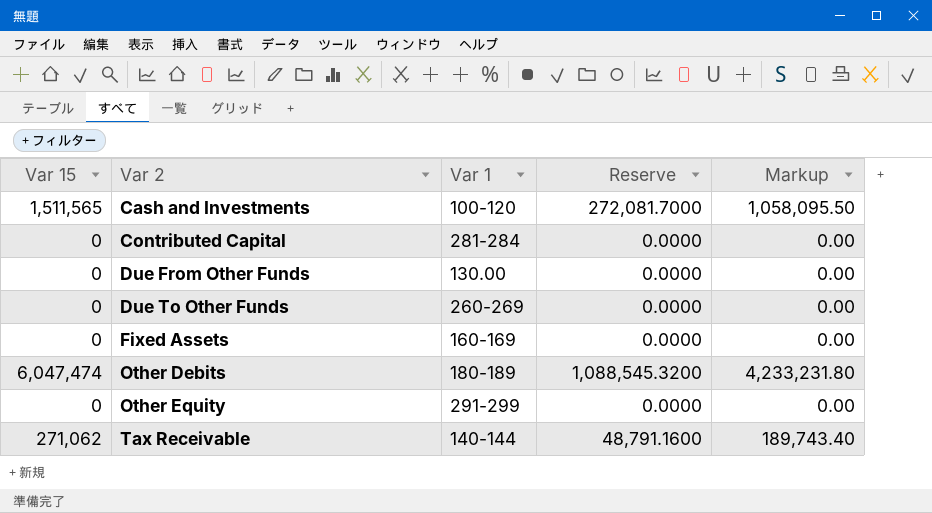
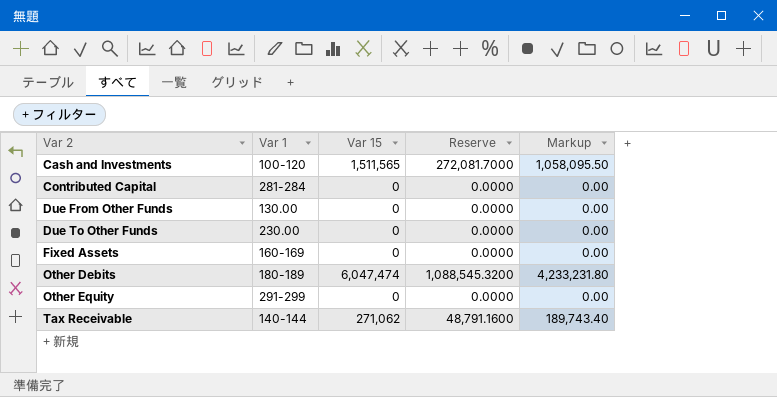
column Var 15 | position: 1 -> 3
Due To Other Funds | Var 1: 260-269 -> 230.00

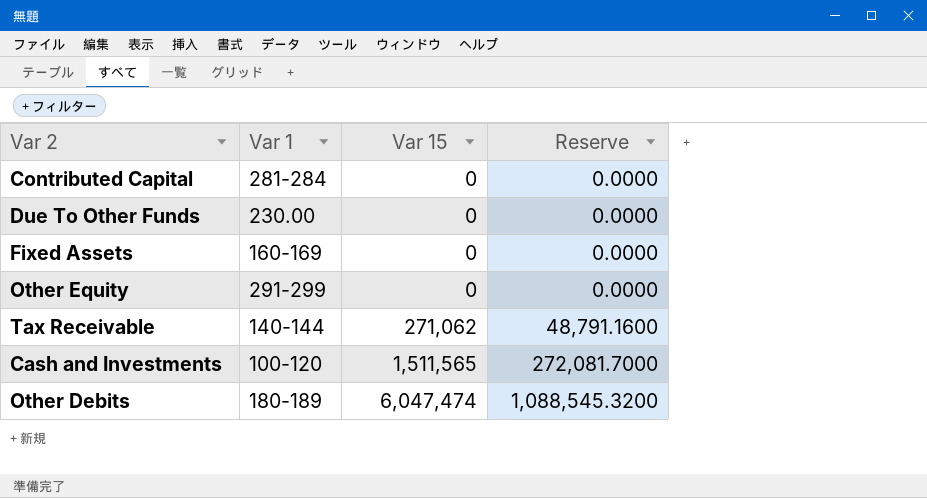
row order: Var 2 ascending -> Var 15 ascending
column Markup | formula: [Var 15] * 0.7 -> none
row Due From Other Funds: 130.00 | 0 | 0.0000 | 0.00 -> none

